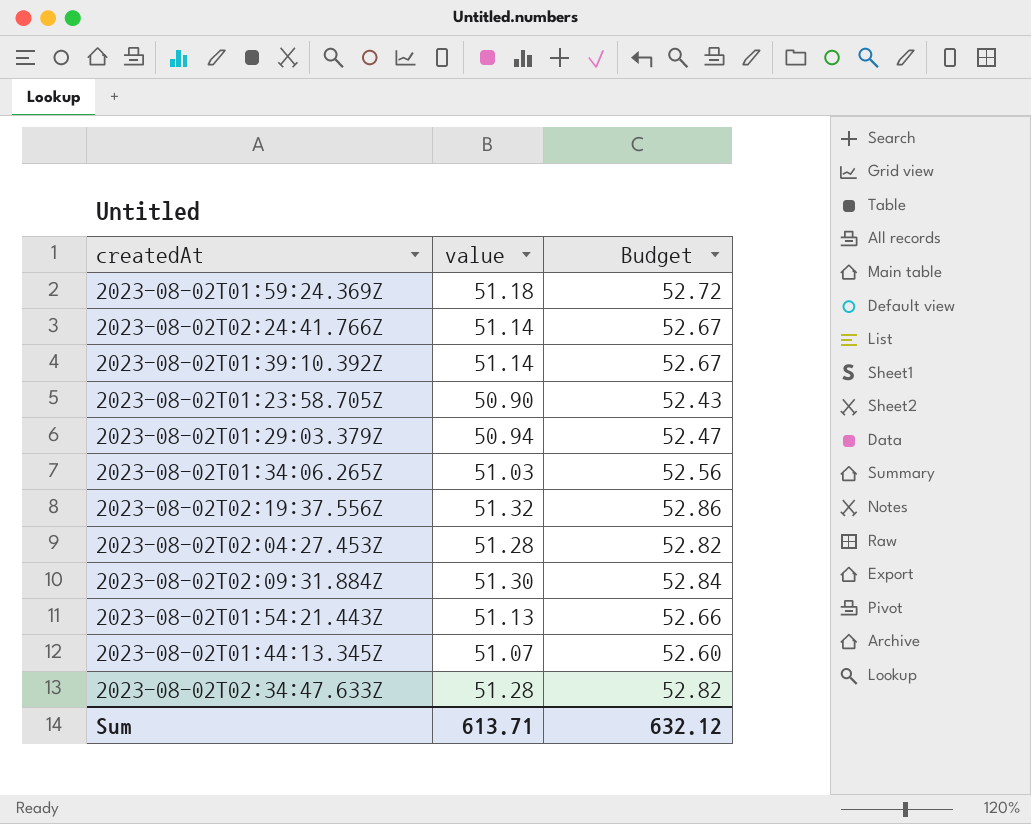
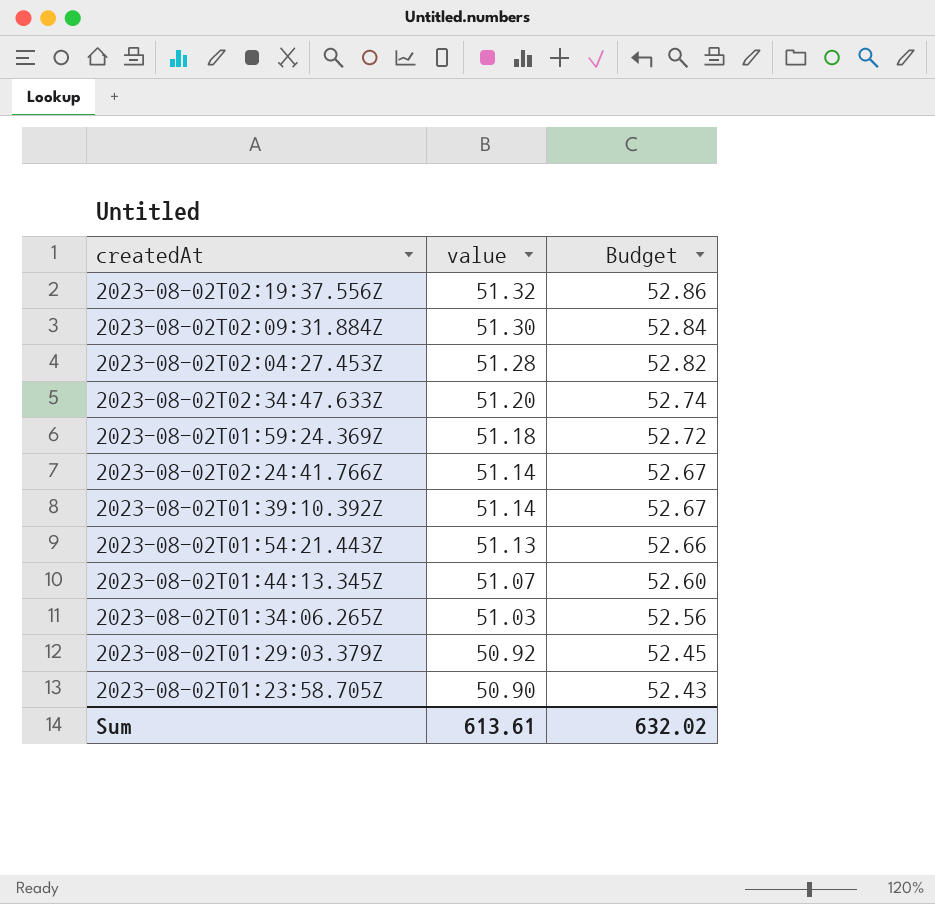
row order: none -> value descending
2023-08-02T02:34:47.633Z | value: 51.28 -> 51.20
2023-08-02T02:34:47.633Z | Budget: 52.82 -> 52.74
2023-08-02T01:29:03.379Z | value: 50.94 -> 50.92
2023-08-02T01:29:03.379Z | Budget: 52.47 -> 52.45
Sum | value: 613.71 -> 613.61
Sum | Budget: 632.12 -> 632.02

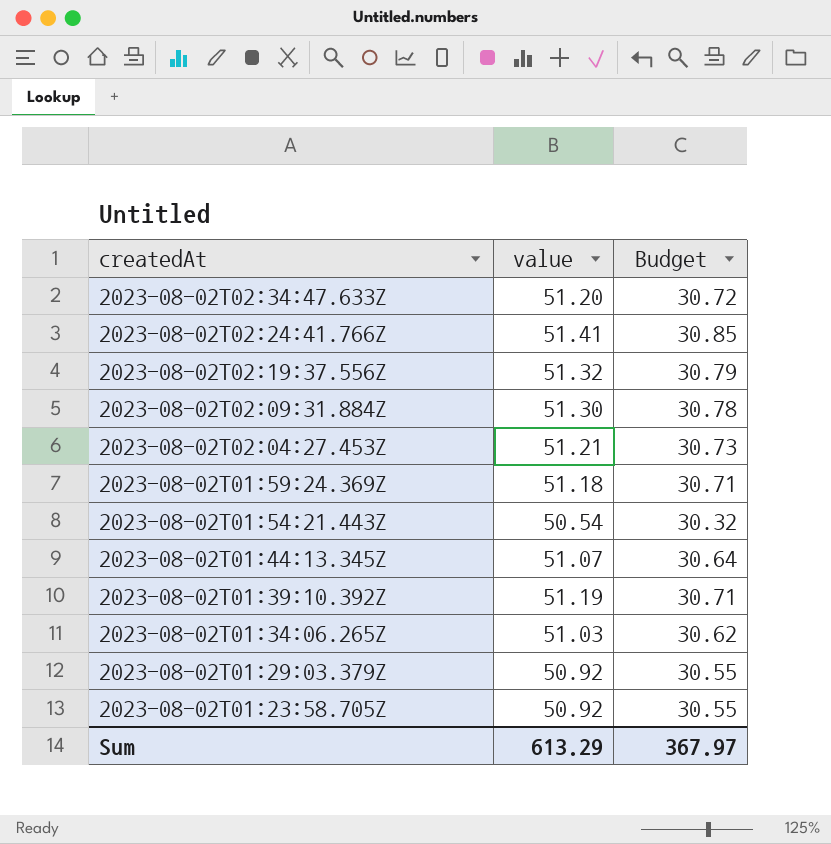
row order: value descending -> createdAt descending
column Budget | formula: [value] * 1.03 -> [value] * 0.6
2023-08-02T02:24:41.766Z | value: 51.14 -> 51.41
2023-08-02T02:04:27.453Z | value: 51.28 -> 51.21
2023-08-02T01:54:21.443Z | value: 51.13 -> 50.54
2023-08-02T01:39:10.392Z | value: 51.14 -> 51.19
2023-08-02T01:23:58.705Z | value: 50.90 -> 50.92
Sum | value: 613.61 -> 613.29
Sum | Budget: 632.02 -> 367.97

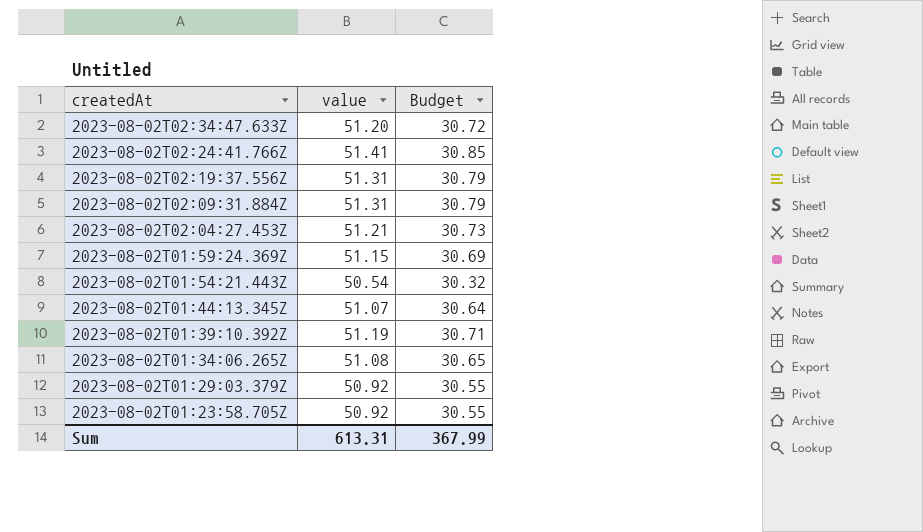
2023-08-02T02:19:37.556Z | value: 51.32 -> 51.31
2023-08-02T02:09:31.884Z | value: 51.30 -> 51.31
2023-08-02T02:09:31.884Z | Budget: 30.78 -> 30.79
2023-08-02T01:59:24.369Z | value: 51.18 -> 51.15
2023-08-02T01:59:24.369Z | Budget: 30.71 -> 30.69
2023-08-02T01:34:06.265Z | value: 51.03 -> 51.08
2023-08-02T01:34:06.265Z | Budget: 30.62 -> 30.65
Sum | value: 613.29 -> 613.31
Sum | Budget: 367.97 -> 367.99

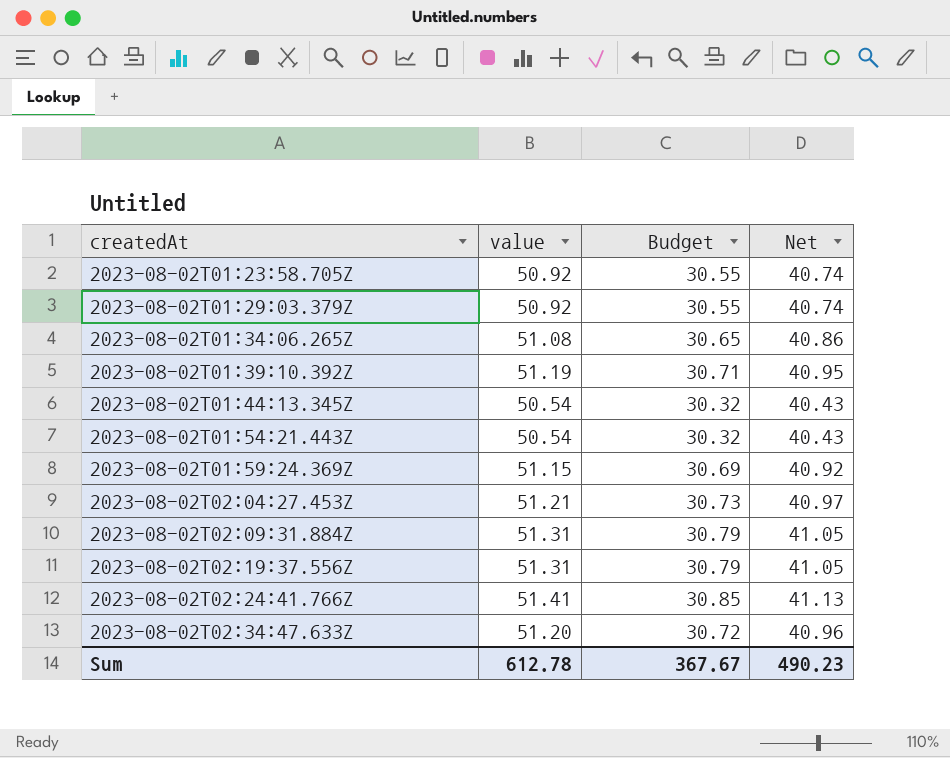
row order: createdAt descending -> createdAt ascending
column Net | formula: none -> [value] * 0.8
2023-08-02T01:44:13.345Z | value: 51.07 -> 50.54
2023-08-02T01:44:13.345Z | Budget: 30.64 -> 30.32
Sum | value: 613.31 -> 612.78
Sum | Budget: 367.99 -> 367.67

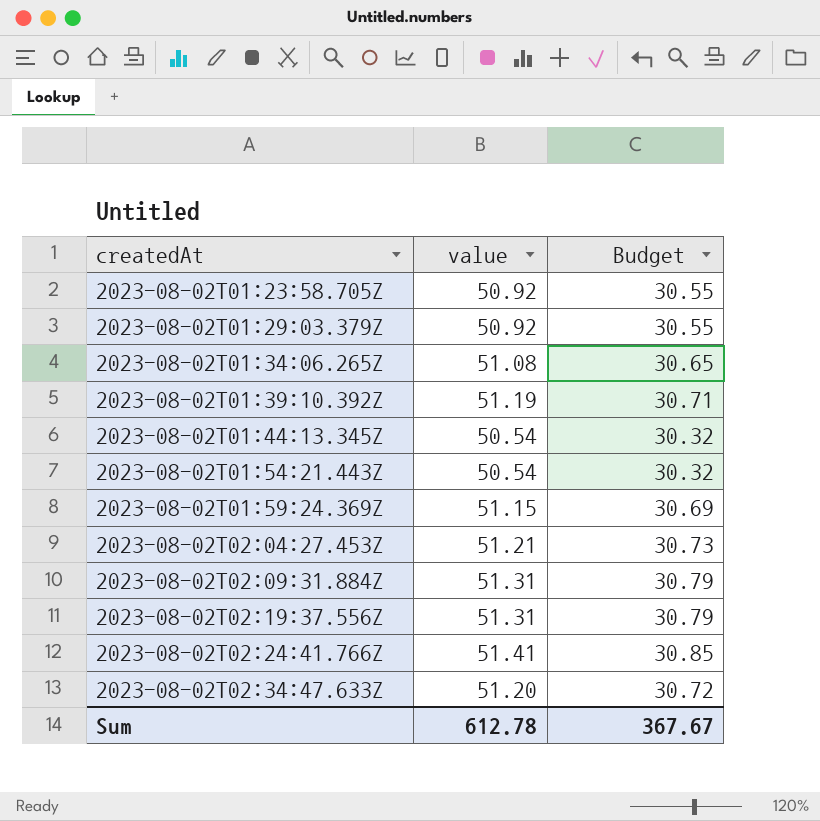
column Net | formula: [value] * 0.8 -> none

